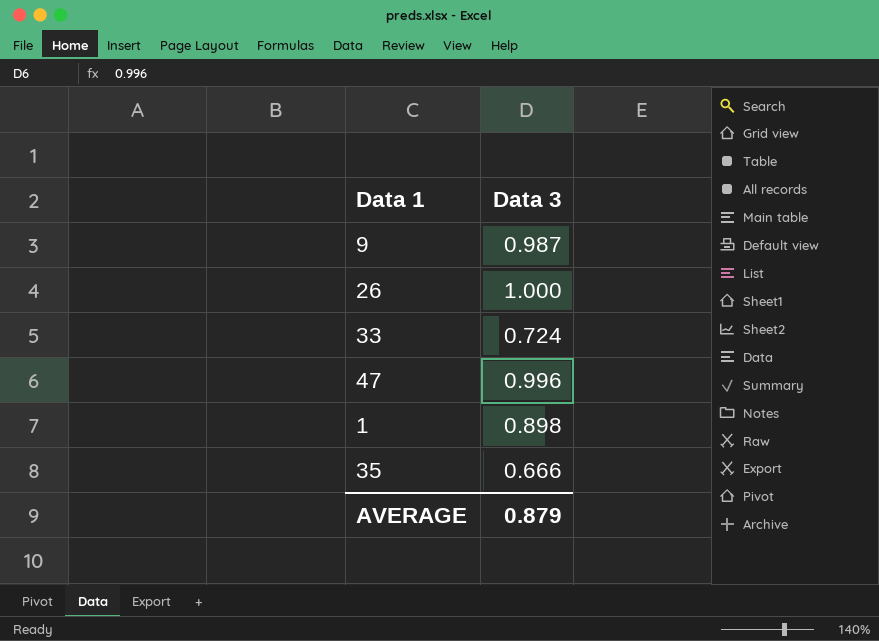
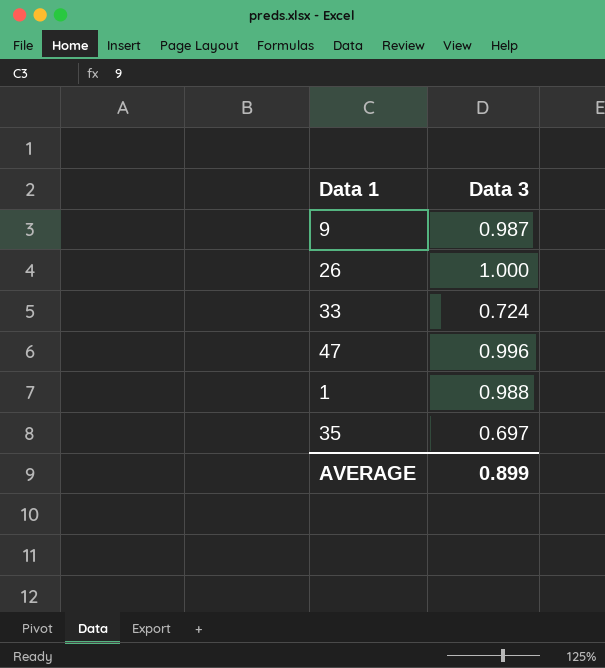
1 | Data 3: 0.898 -> 0.988
35 | Data 3: 0.666 -> 0.697
AVERAGE | Data 3: 0.879 -> 0.899

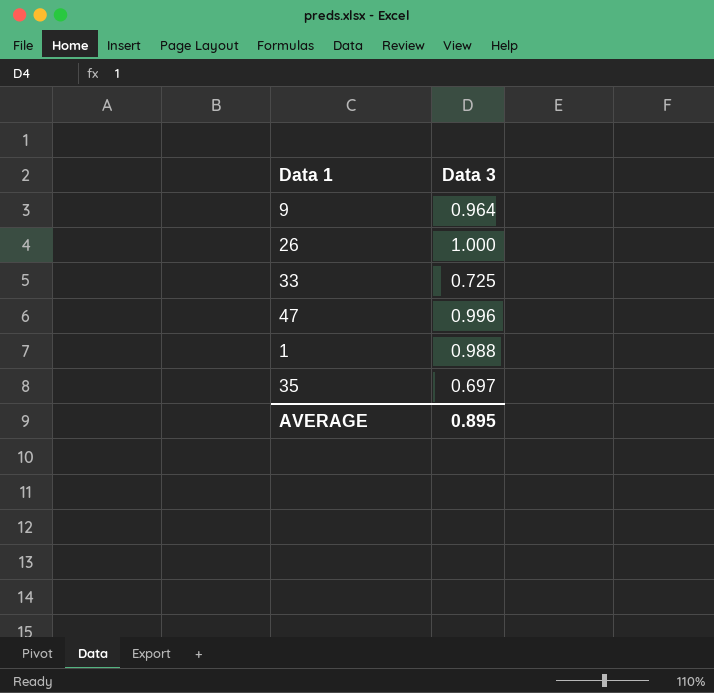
9 | Data 3: 0.987 -> 0.964
33 | Data 3: 0.724 -> 0.725
AVERAGE | Data 3: 0.899 -> 0.895

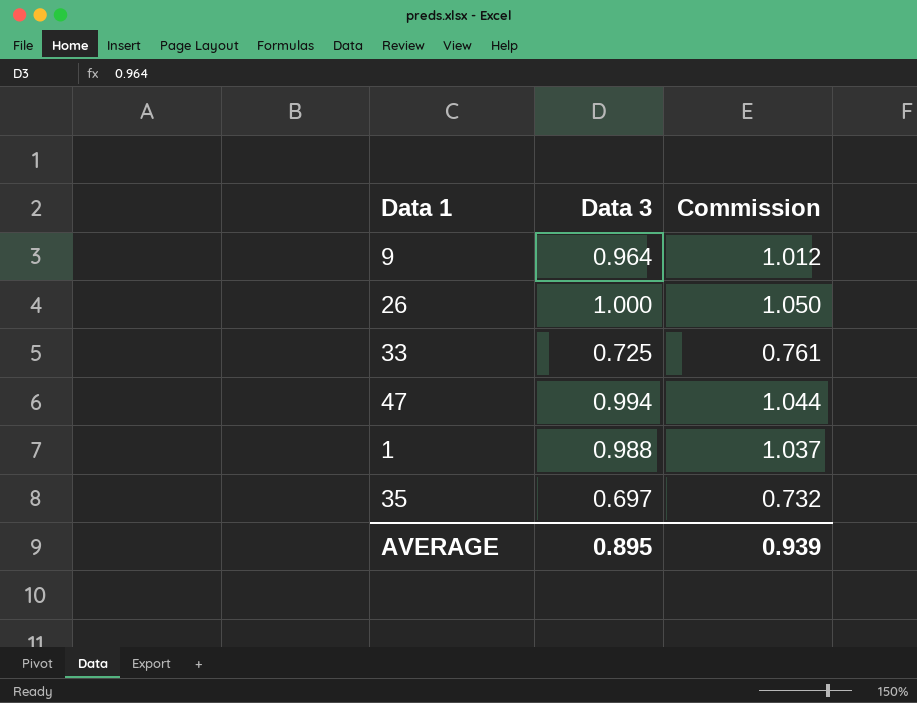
column Commission | formula: none -> [Data 3] * 1.05
47 | Data 3: 0.996 -> 0.994

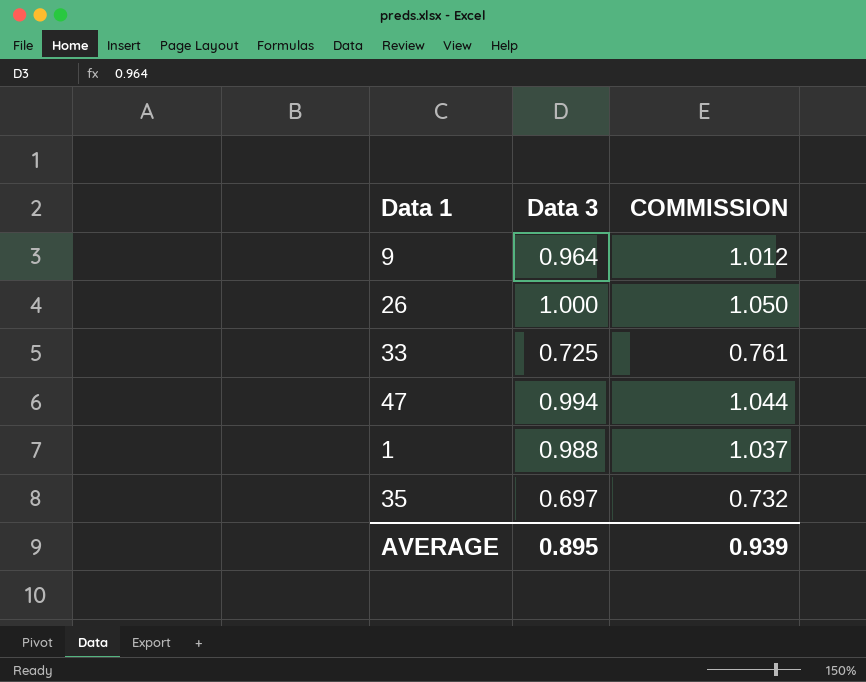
column name: Commission -> COMMISSION

